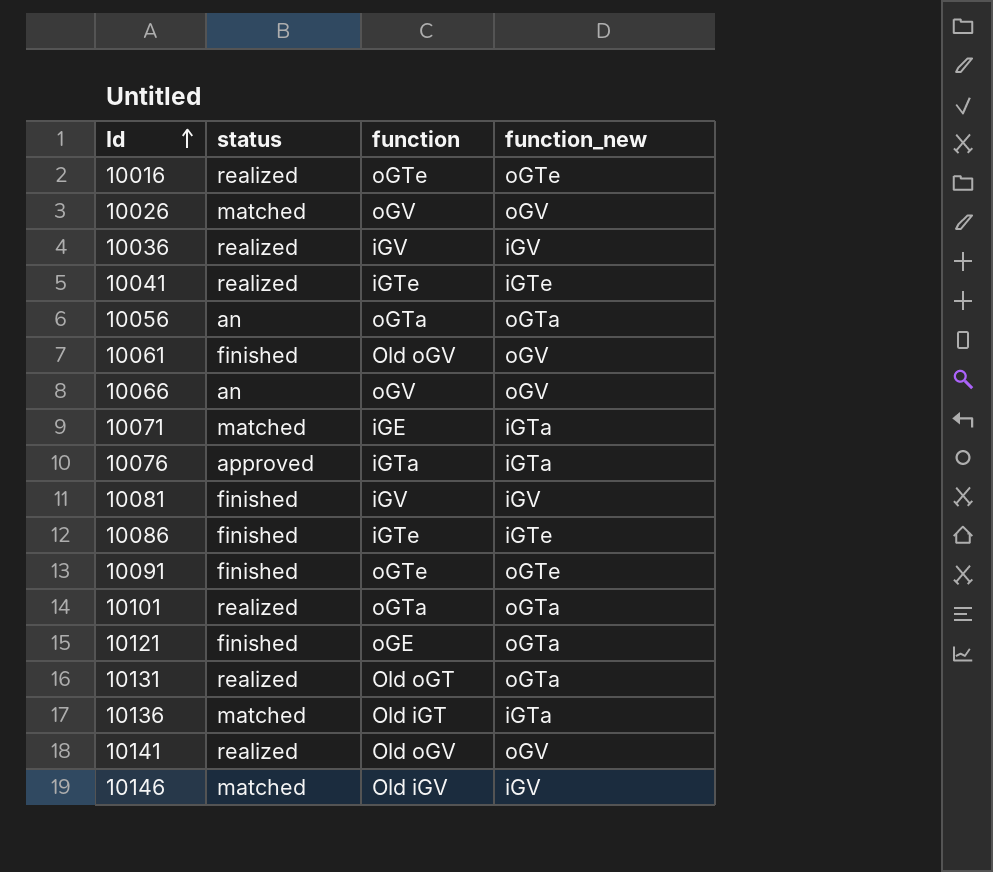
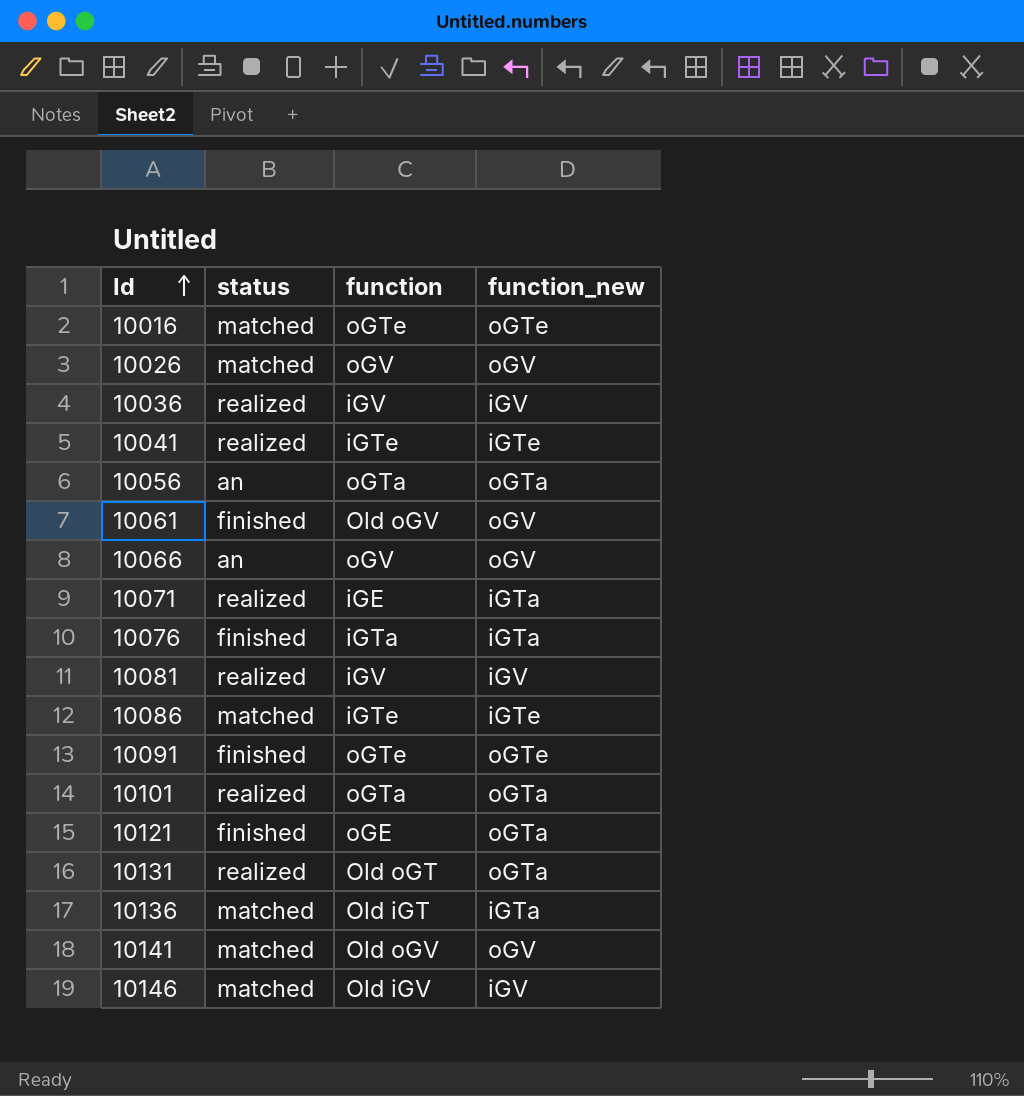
10016 | status: realized -> matched
10071 | status: matched -> realized
10076 | status: approved -> finished
10081 | status: finished -> realized
10086 | status: finished -> matched
10141 | status: realized -> matched

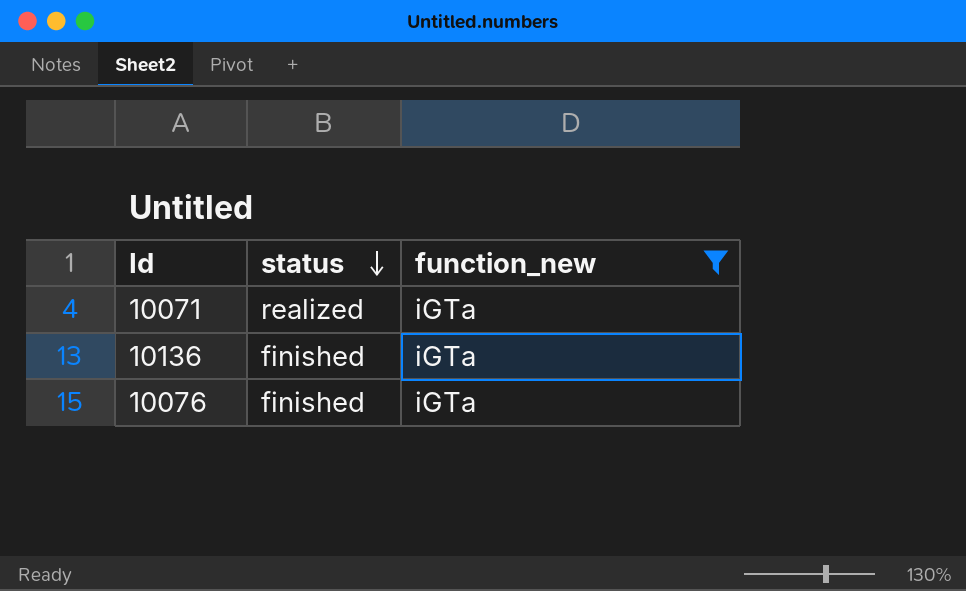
filter: none -> function_new = iGTa
row order: Id ascending -> status descending
column function | position: 3 -> none
10136 | status: matched -> finished

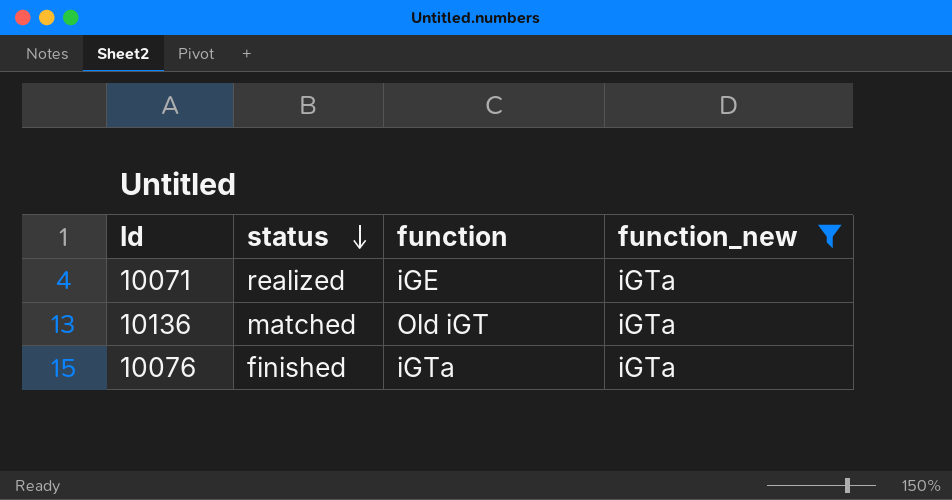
column function | position: none -> 3
10136 | status: finished -> matched

